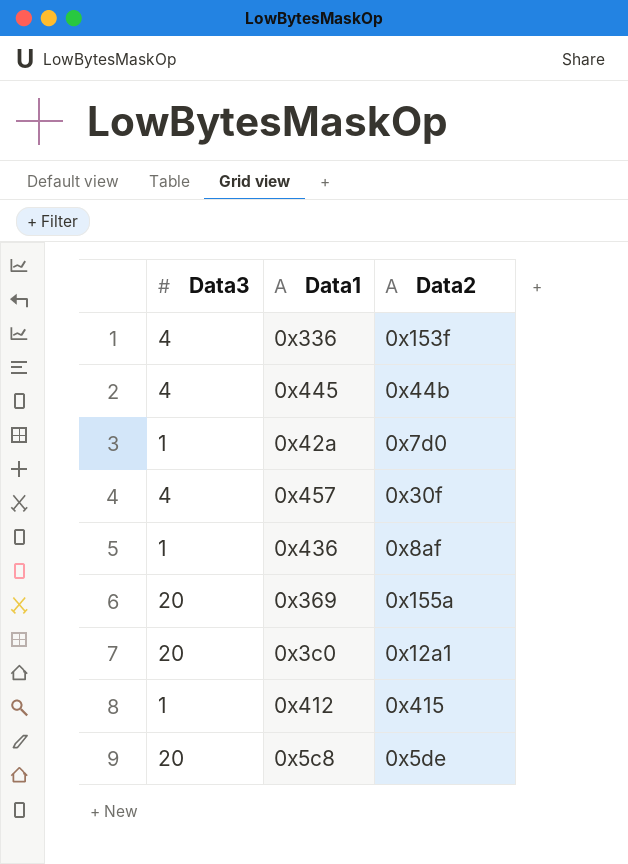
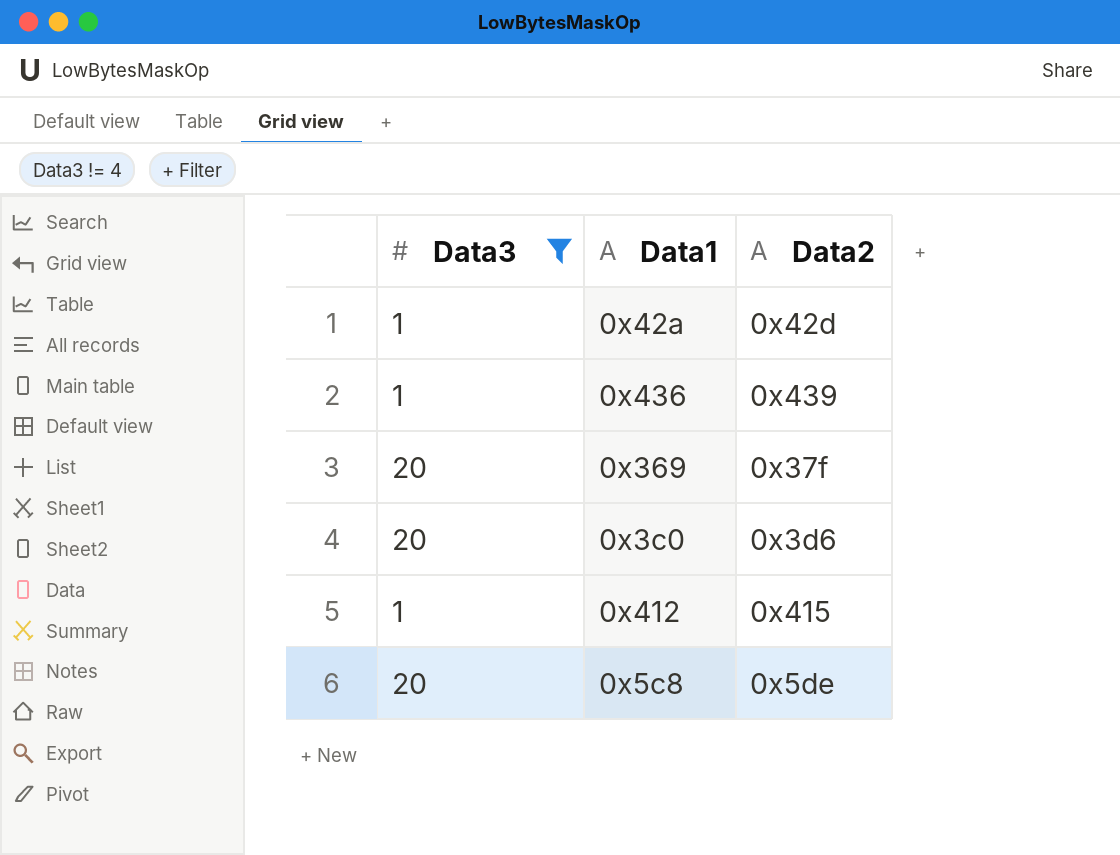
filter: none -> Data3 != 4
0x42a | Data2: 0x7d0 -> 0x42d
0x436 | Data2: 0x8af -> 0x439
0x369 | Data2: 0x155a -> 0x37f
0x3c0 | Data2: 0x12a1 -> 0x3d6

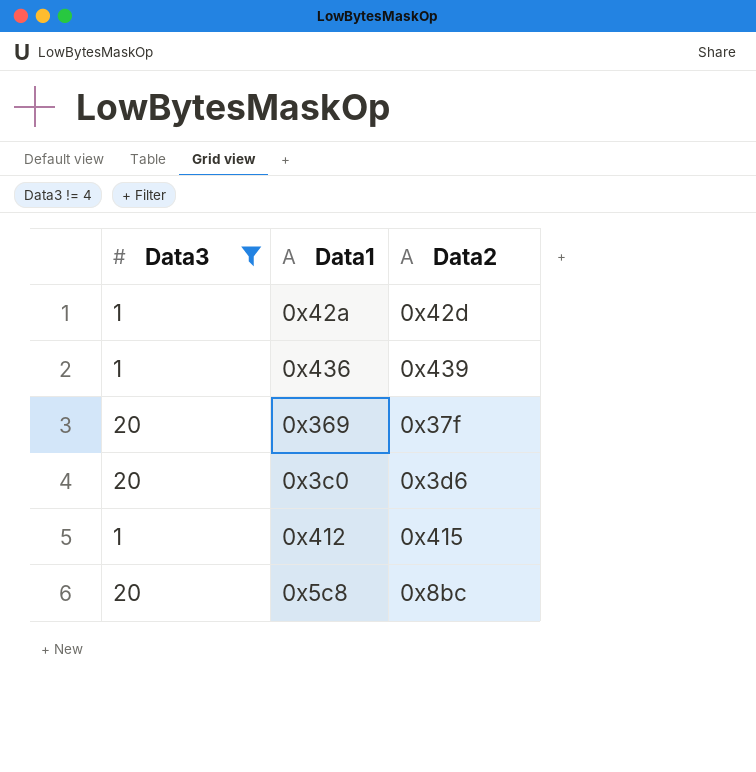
0x5c8 | Data2: 0x5de -> 0x8bc

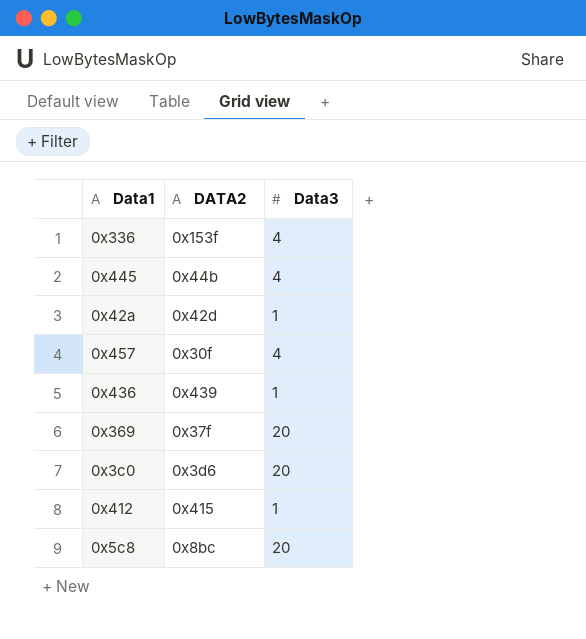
filter: Data3 != 4 -> none
column name: Data2 -> DATA2
column Data3 | position: 1 -> 3

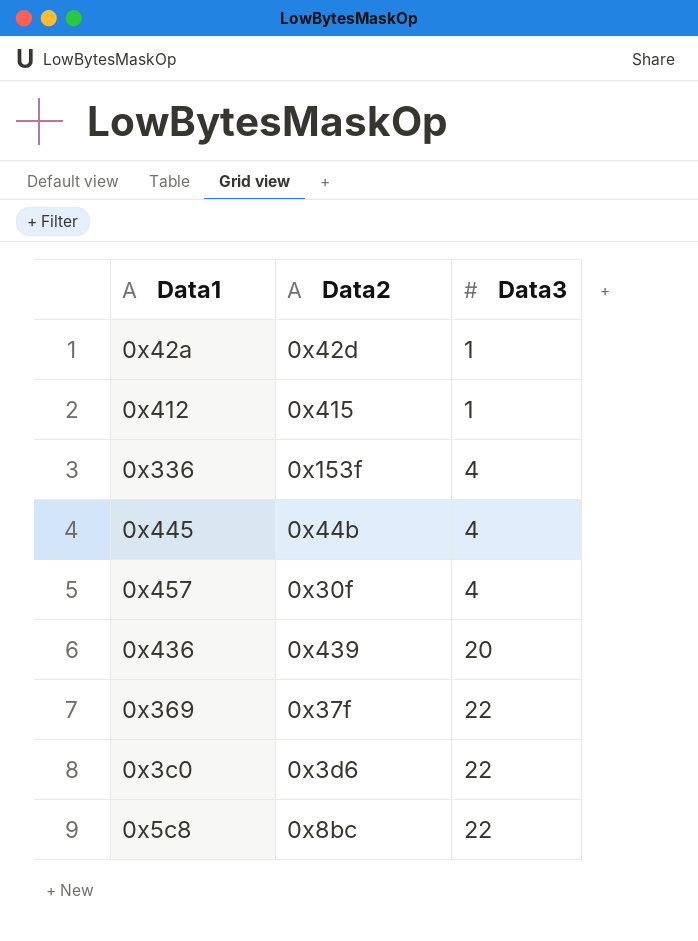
row order: none -> Data3 ascending
column name: DATA2 -> Data2
0x436 | Data3: 1 -> 20
0x369 | Data3: 20 -> 22
0x3c0 | Data3: 20 -> 22
0x5c8 | Data3: 20 -> 22

